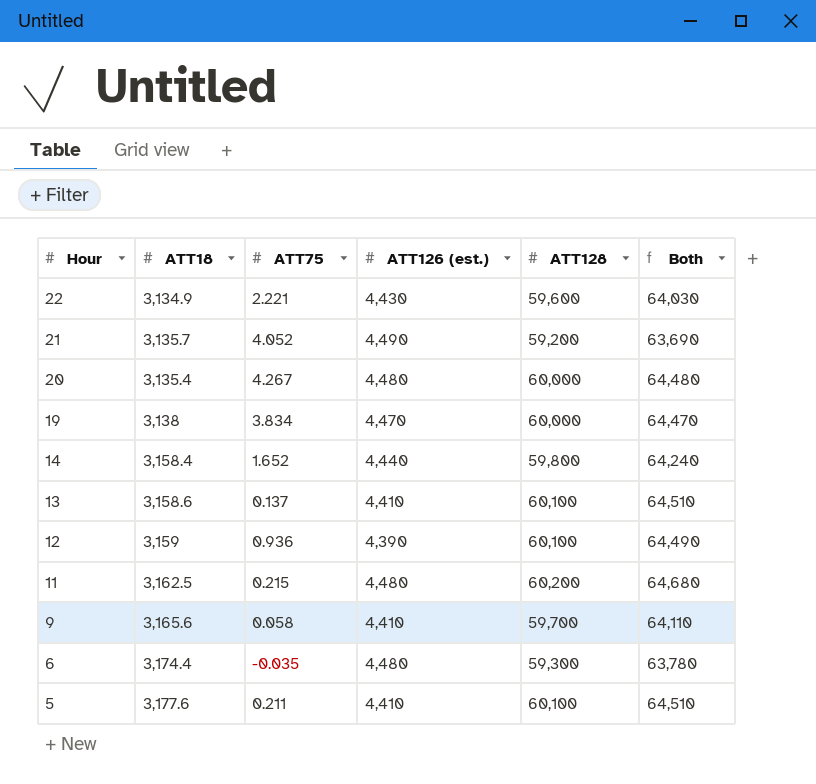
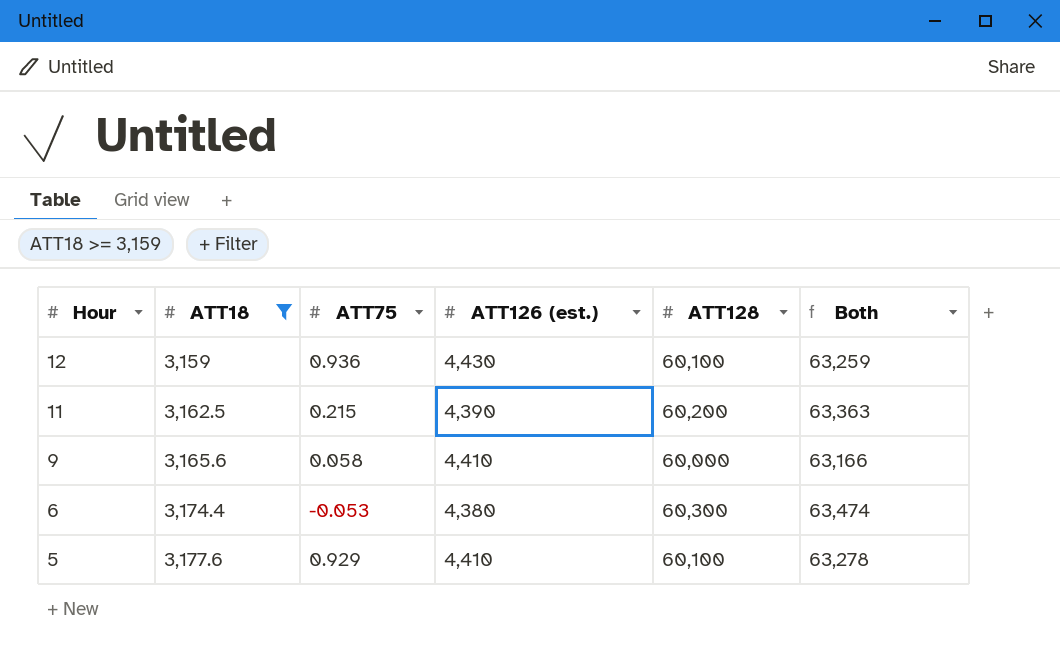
filter: none -> ATT18 >= 3,159
column Both | formula: [ATT126 (est.)] + [ATT128] -> [ATT18] + [ATT128]
12 | ATT126 (est.): 4,390 -> 4,430
11 | ATT126 (est.): 4,480 -> 4,390
9 | ATT128: 59,700 -> 60,000
6 | ATT75: -0.035 -> -0.053
6 | ATT126 (est.): 4,480 -> 4,380
6 | ATT128: 59,300 -> 60,300
5 | ATT75: 0.211 -> 0.929

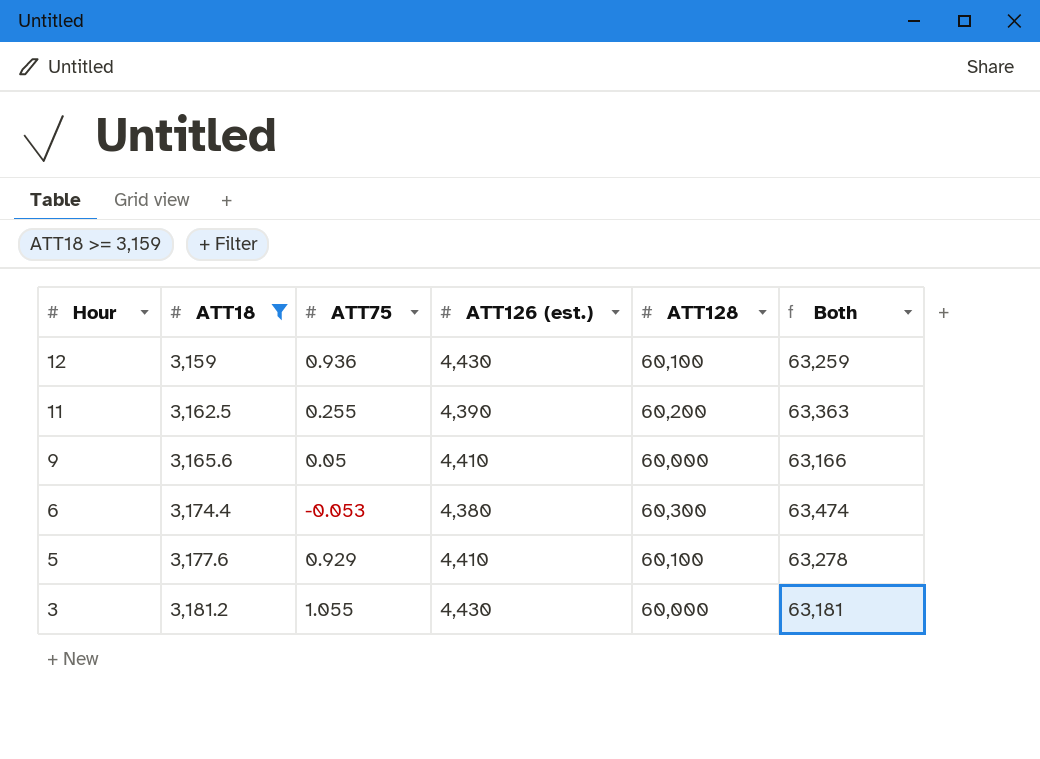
11 | ATT75: 0.215 -> 0.255
9 | ATT75: 0.058 -> 0.05
row 3: none -> 3,181.2 | 1.055 | 4,430 | 60,000 | 63,181

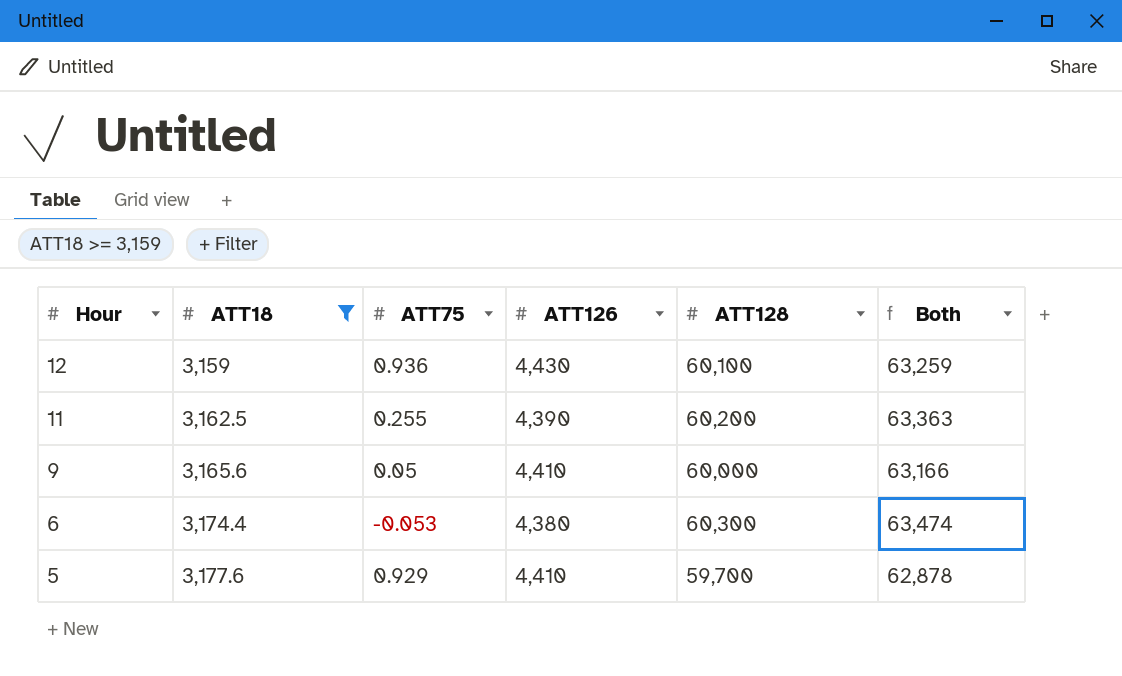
column name: ATT126 (est.) -> ATT126
row 3: 3,181.2 | 1.055 | 4,430 | 60,000 | 63,181 -> none
5 | ATT128: 60,100 -> 59,700
5 | Both: 63,278 -> 62,878

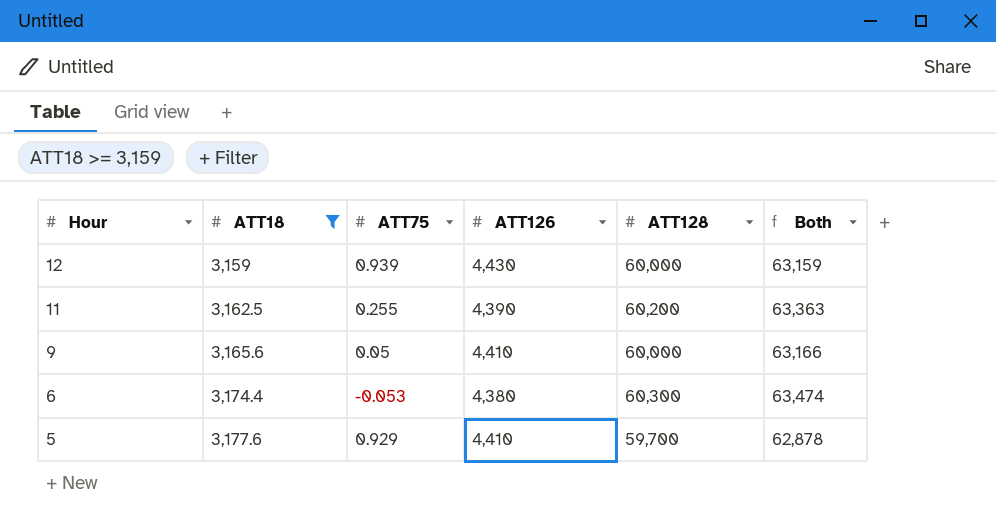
12 | ATT75: 0.936 -> 0.939
12 | ATT128: 60,100 -> 60,000
12 | Both: 63,259 -> 63,159

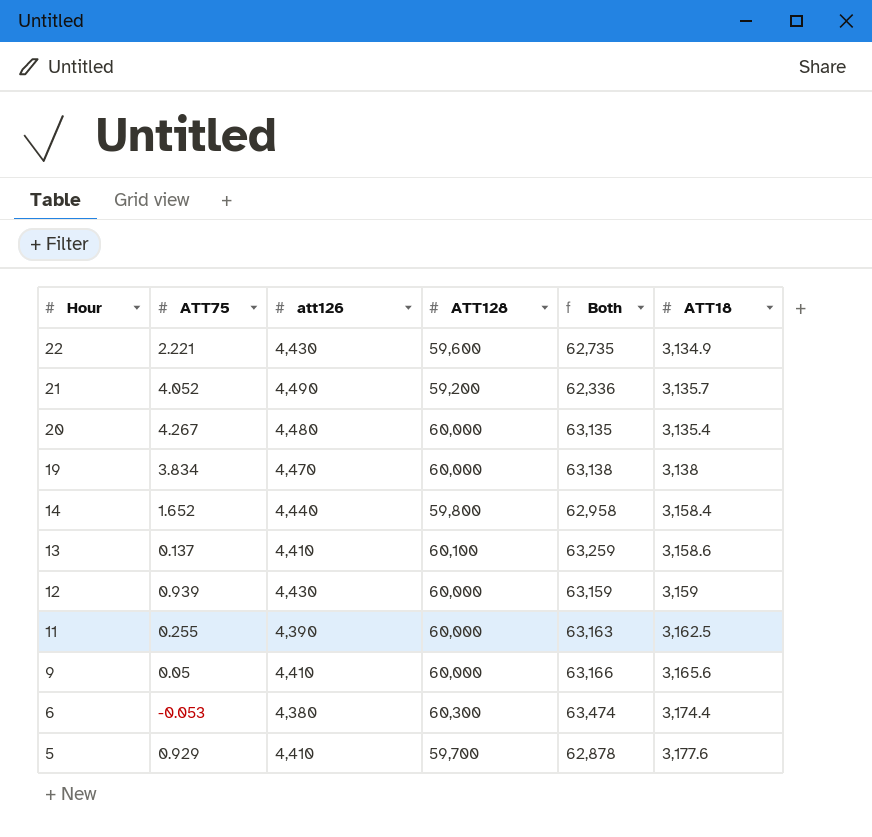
filter: ATT18 >= 3,159 -> none
column name: ATT126 -> att126
column ATT18 | position: 2 -> 6
11 | ATT128: 60,200 -> 60,000
11 | Both: 63,363 -> 63,163

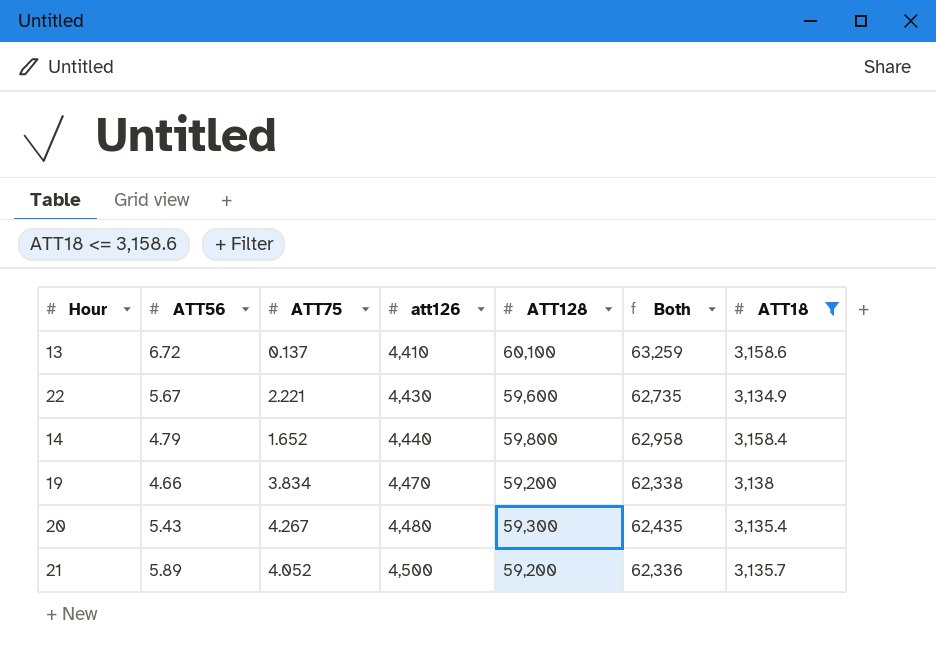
filter: none -> ATT18 <= 3,158.6
row order: Hour descending -> att126 ascending
column ATT56 | position: none -> 2
19 | ATT128: 60,000 -> 59,200
19 | Both: 63,138 -> 62,338
20 | ATT128: 60,000 -> 59,300
20 | Both: 63,135 -> 62,435
21 | att126: 4,490 -> 4,500

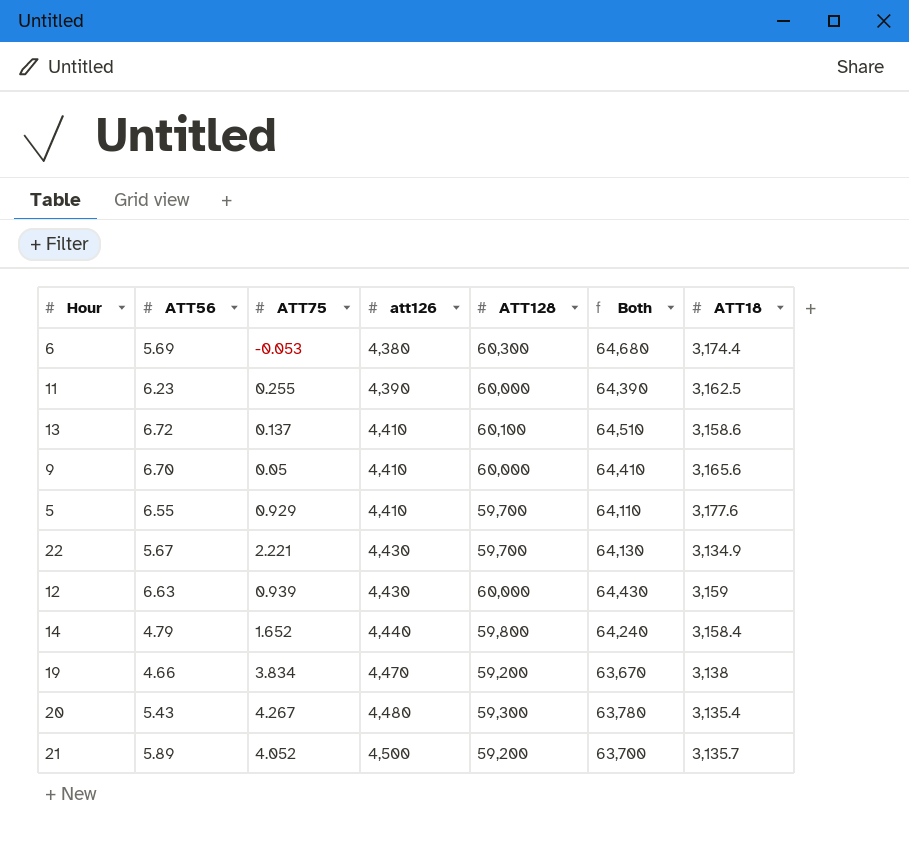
filter: ATT18 <= 3,158.6 -> none
column Both | formula: [ATT128] + [ATT18] -> [att126] + [ATT128]
22 | ATT128: 59,600 -> 59,700

